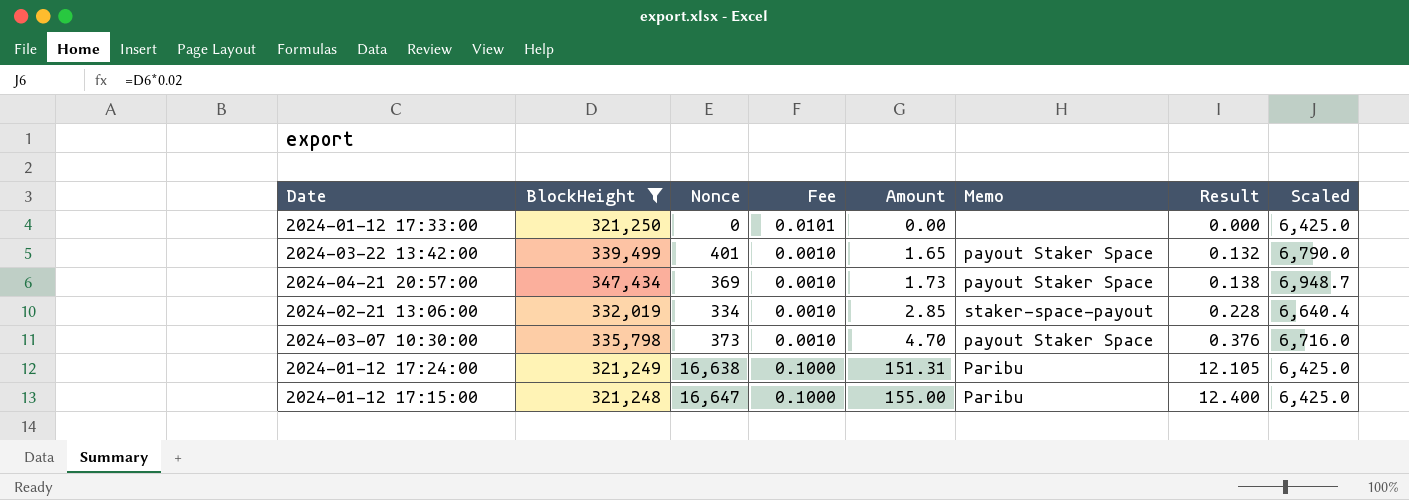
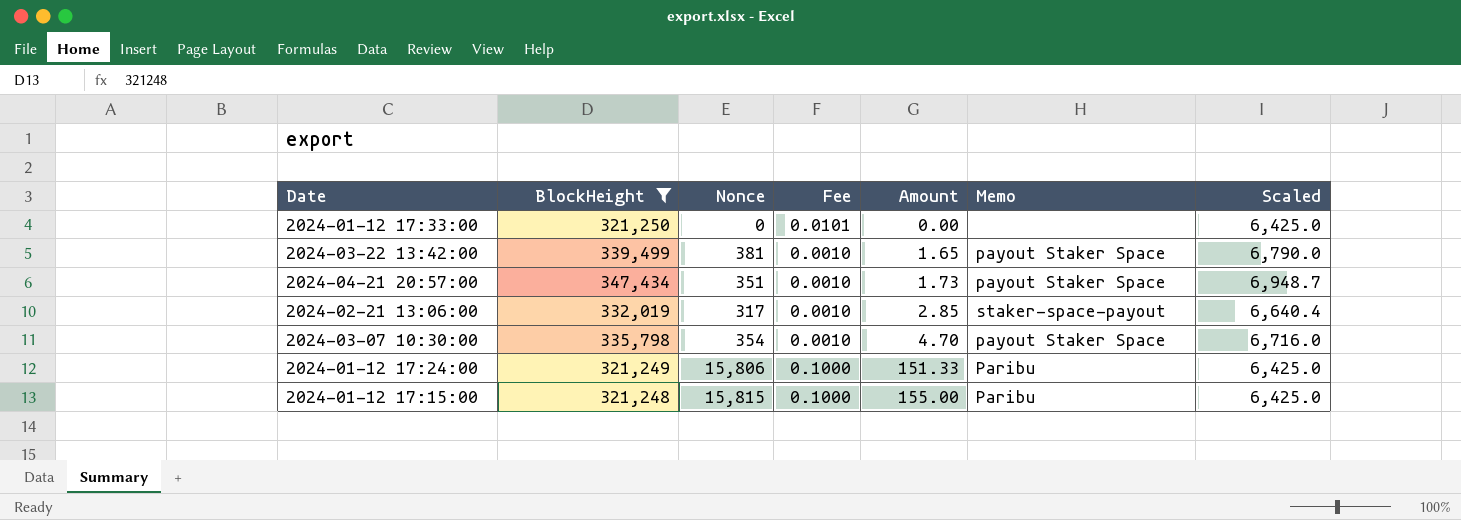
column Result | formula: [Amount] * 0.08 -> none
2024-03-22 13:42:00 | Nonce: 401 -> 381
2024-04-21 20:57:00 | Nonce: 369 -> 351
2024-02-21 13:06:00 | Nonce: 334 -> 317
2024-03-07 10:30:00 | Nonce: 373 -> 354
2024-01-12 17:24:00 | Nonce: 16,638 -> 15,806
2024-01-12 17:24:00 | Amount: 151.31 -> 151.33
2024-01-12 17:15:00 | Nonce: 16,647 -> 15,815

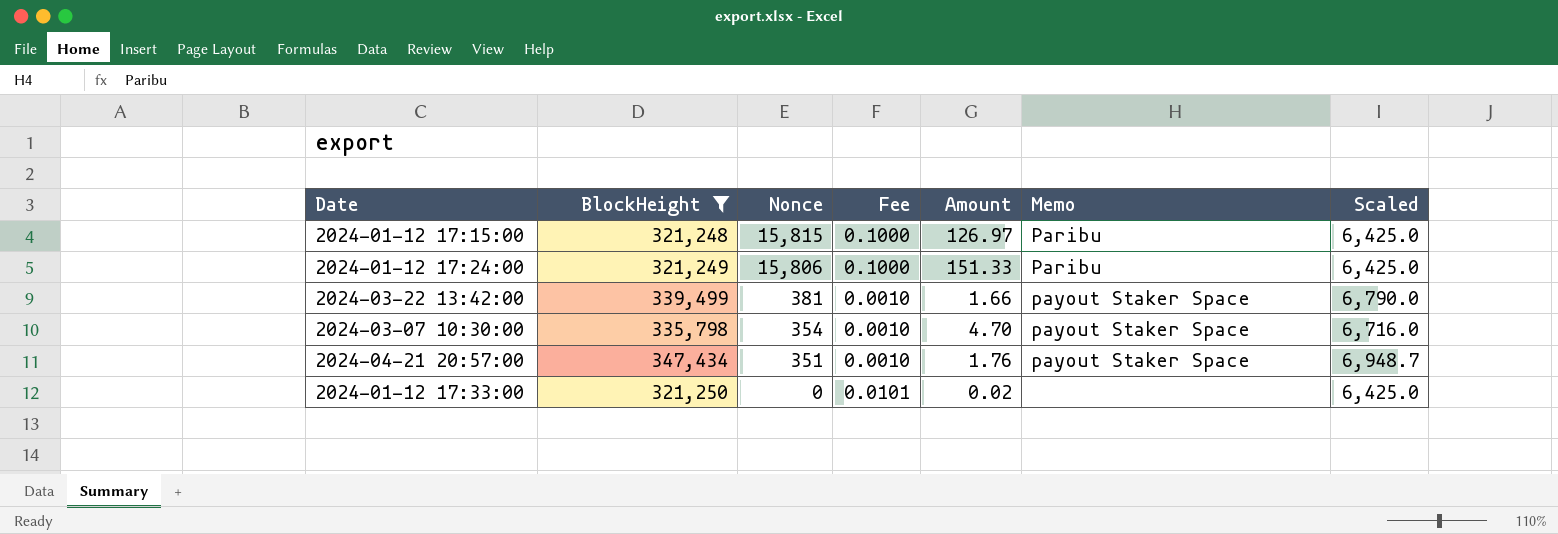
row order: Amount ascending -> Nonce descending
row 2024-02-21 13:06:00: 332,019 | 317 | 0.0010 | 2.85 | staker-space-payout | 6,640.4 -> none
2024-01-12 17:15:00 | Amount: 155.00 -> 126.97
2024-03-22 13:42:00 | Amount: 1.65 -> 1.66
2024-04-21 20:57:00 | Amount: 1.73 -> 1.76
2024-01-12 17:33:00 | Amount: 0.00 -> 0.02

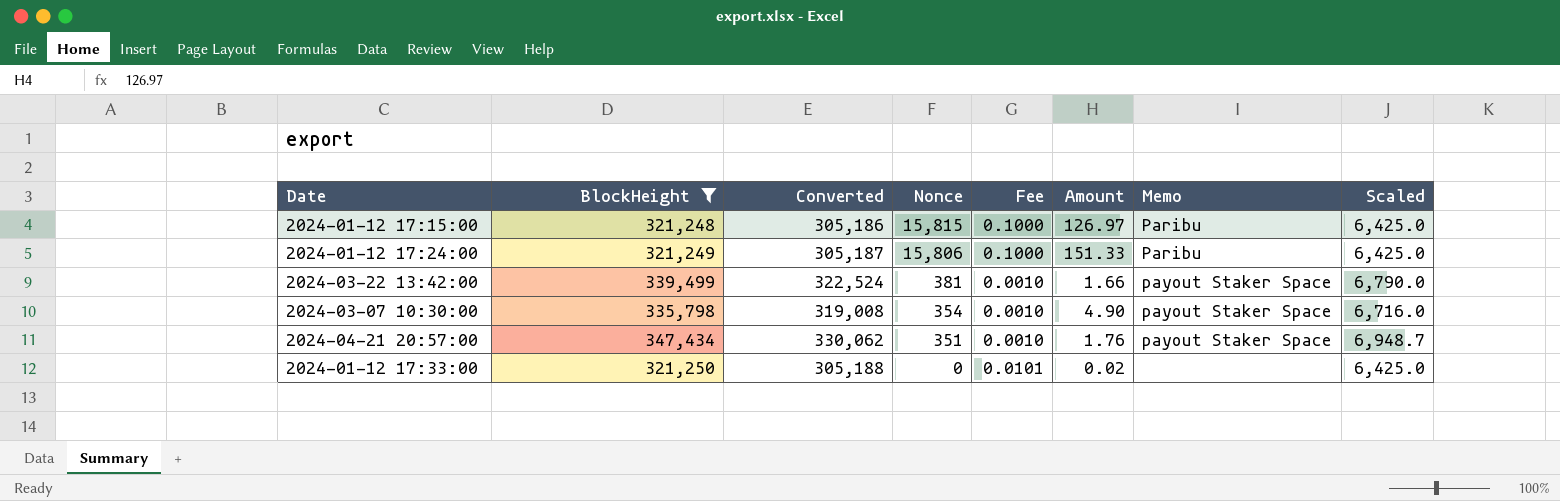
column Converted | formula: none -> [BlockHeight] * 0.95
2024-03-07 10:30:00 | Amount: 4.70 -> 4.90

